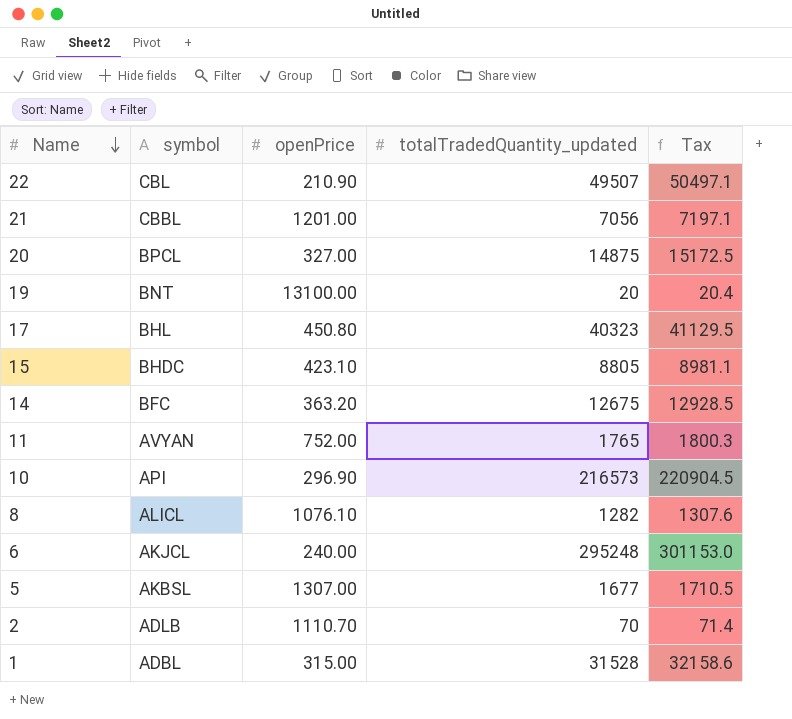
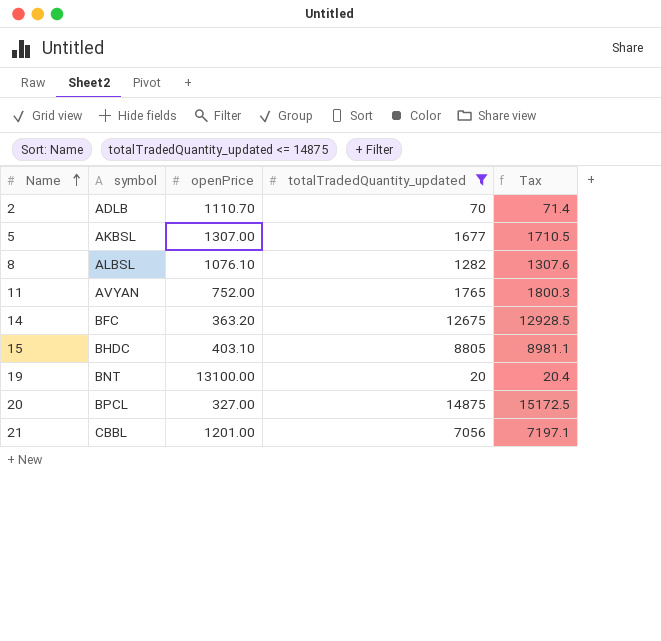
filter: none -> totalTradedQuantity_updated <= 14875
row order: Name descending -> Name ascending
8 | symbol: ALICL -> ALBSL
15 | openPrice: 423.10 -> 403.10

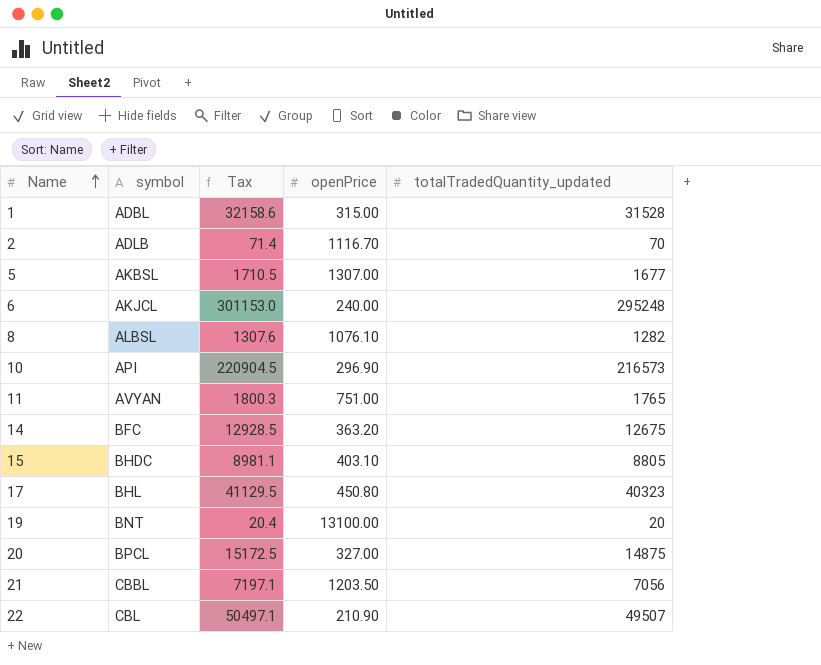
filter: totalTradedQuantity_updated <= 14875 -> none
column Tax | position: 5 -> 3
2 | openPrice: 1110.70 -> 1116.70
11 | openPrice: 752.00 -> 751.00
21 | openPrice: 1201.00 -> 1203.50

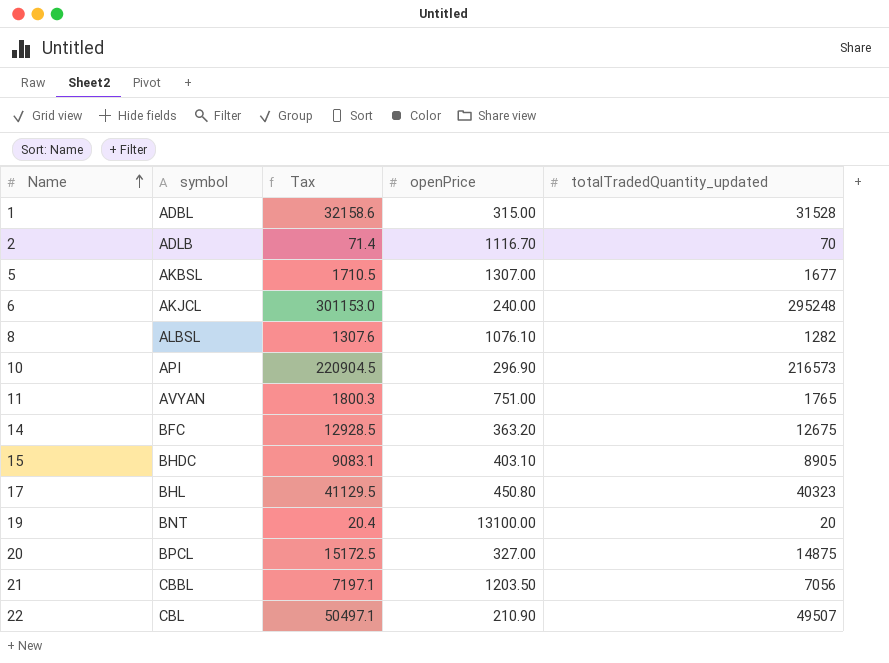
15 | Tax: 8981.1 -> 9083.1
15 | totalTradedQuantity_updated: 8805 -> 8905

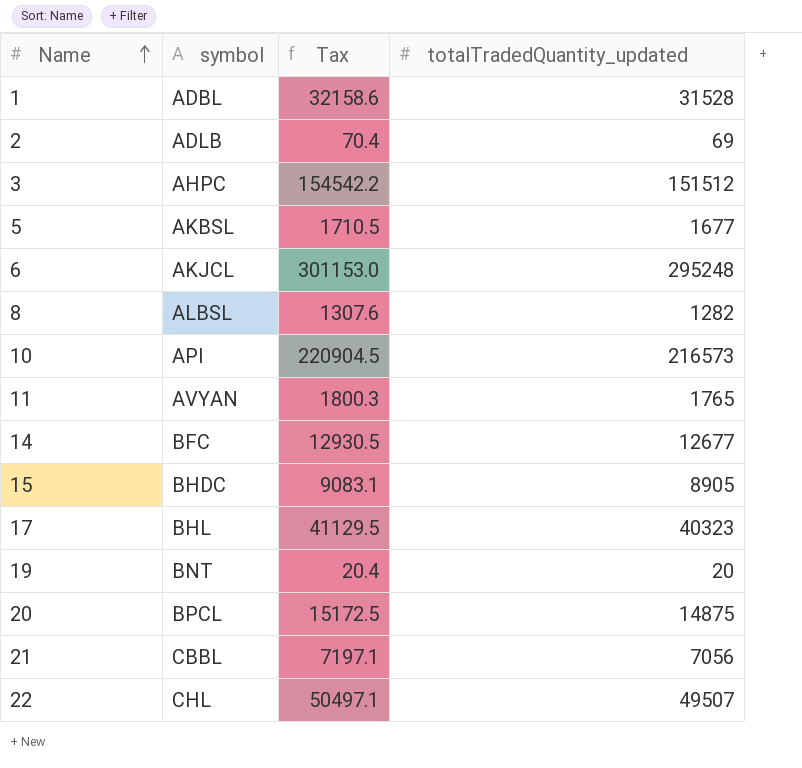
column openPrice | position: 4 -> none
2 | Tax: 71.4 -> 70.4
2 | totalTradedQuantity_updated: 70 -> 69
row 3: none -> AHPC | 154542.2 | 151512
14 | Tax: 12928.5 -> 12930.5
14 | totalTradedQuantity_updated: 12675 -> 12677
22 | symbol: CBL -> CHL

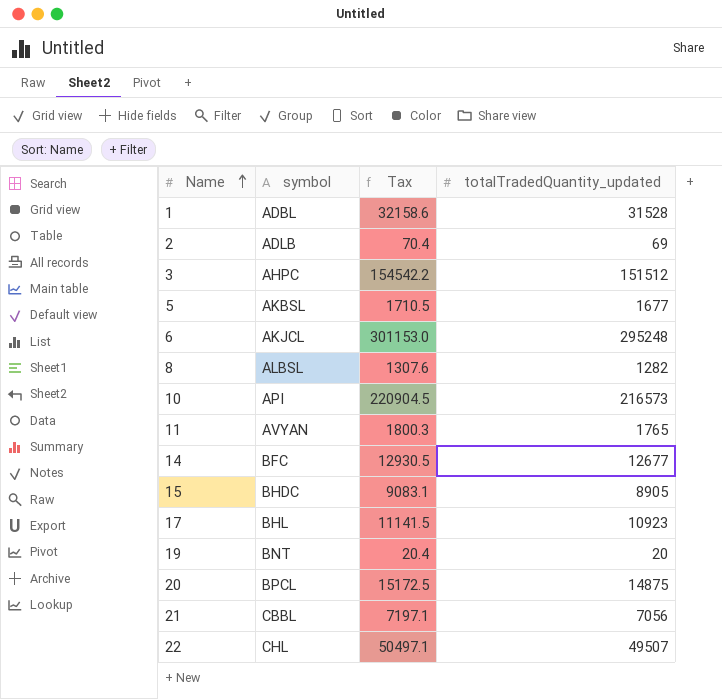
17 | Tax: 41129.5 -> 11141.5
17 | totalTradedQuantity_updated: 40323 -> 10923

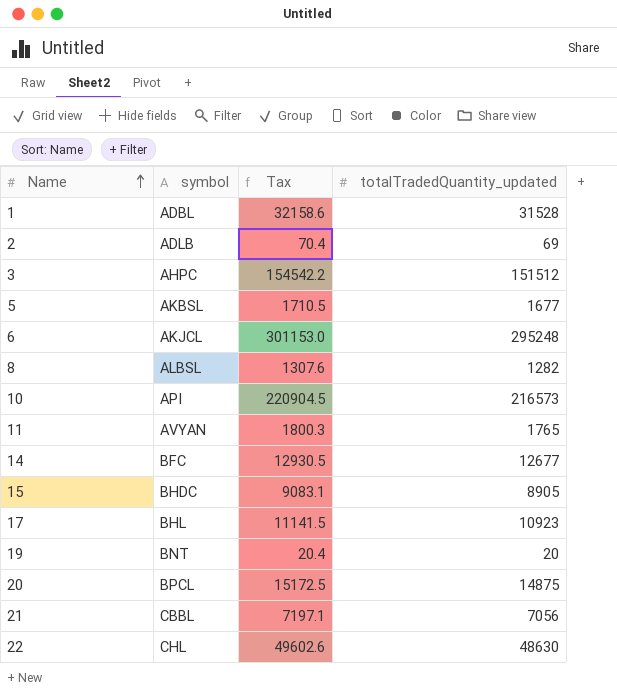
22 | Tax: 50497.1 -> 49602.6
22 | totalTradedQuantity_updated: 49507 -> 48630

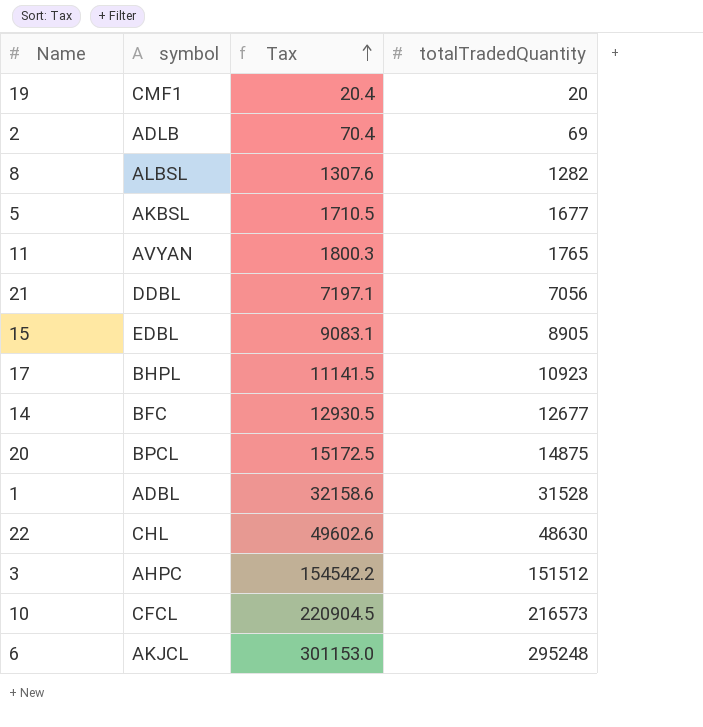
row order: Name ascending -> Tax ascending
column name: totalTradedQuantity_updated -> totalTradedQuantity
19 | symbol: BNT -> CMF1
21 | symbol: CBBL -> DDBL
15 | symbol: BHDC -> EDBL
17 | symbol: BHL -> BHPL
10 | symbol: API -> CFCL

